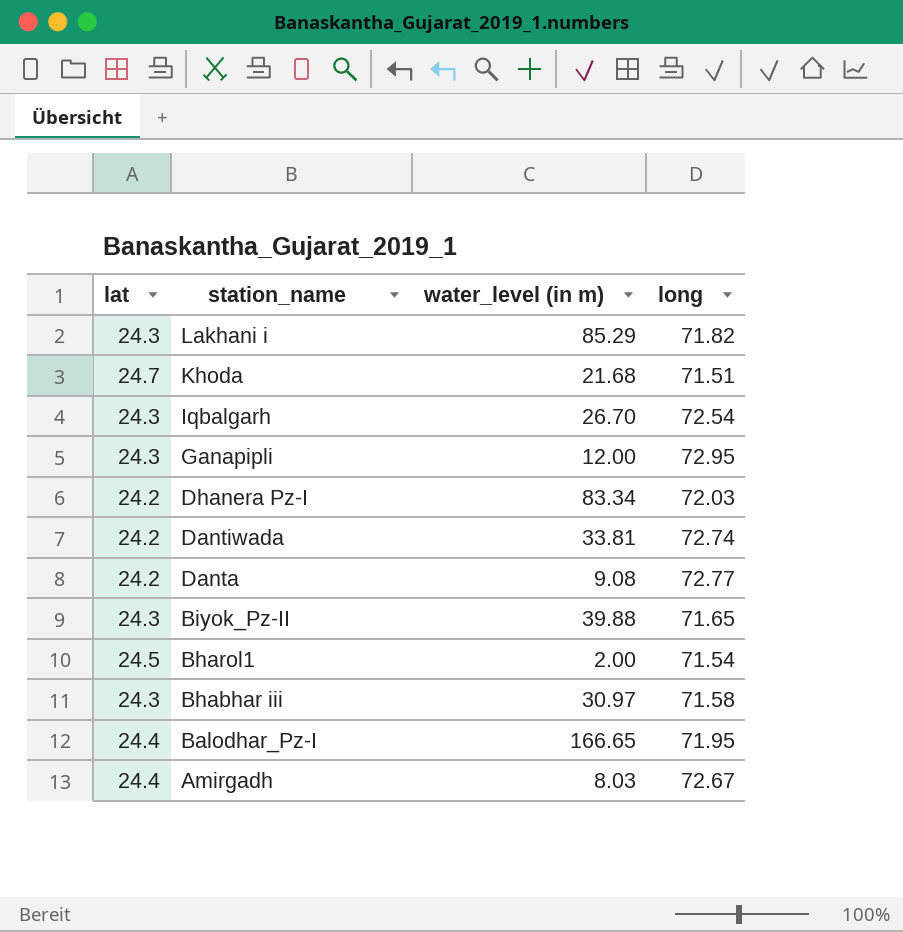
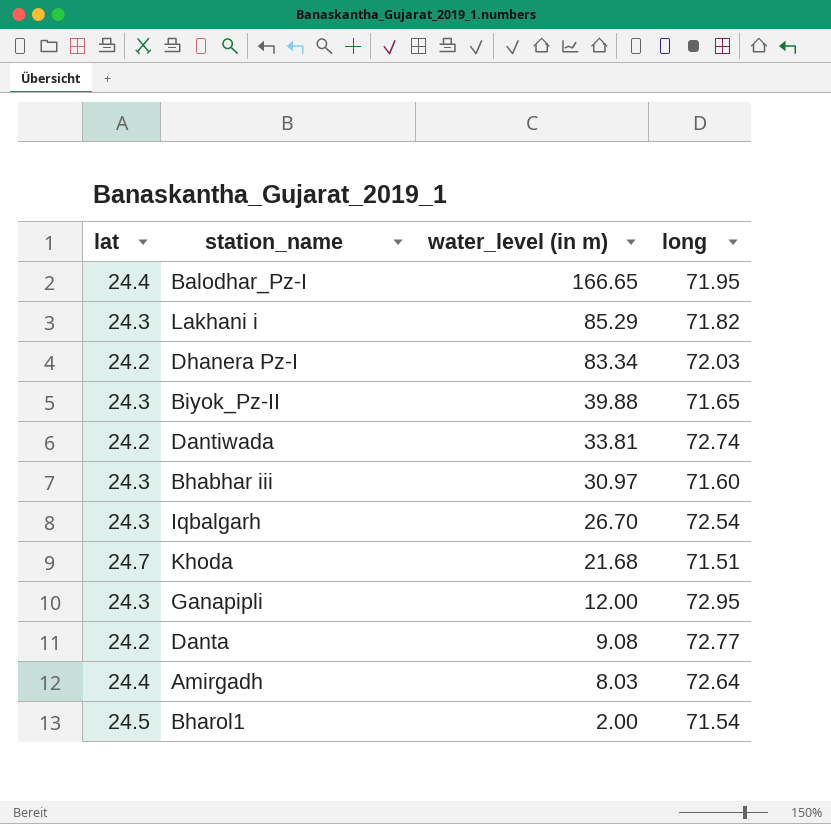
row order: station_name descending -> water_level (in m) descending
Bhabhar iii | long: 71.58 -> 71.60
Amirgadh | long: 72.67 -> 72.64

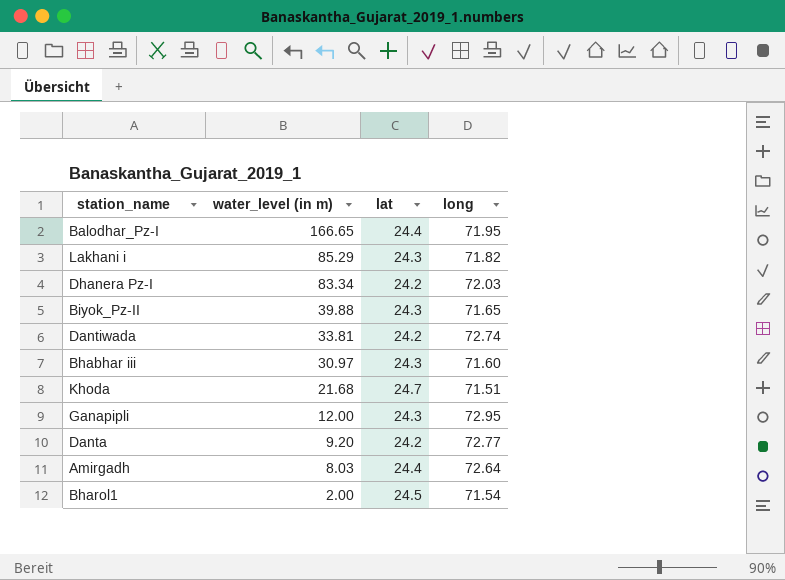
column lat | position: 1 -> 3
row Iqbalgarh: 24.3 | 26.70 | 72.54 -> none
Danta | water_level (in m): 9.08 -> 9.20

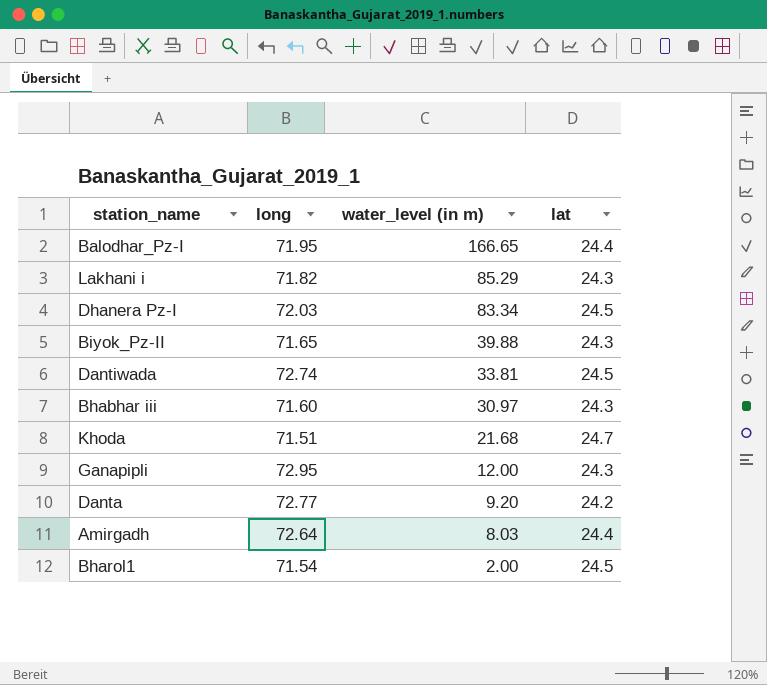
column long | position: 4 -> 2
Dhanera Pz-I | lat: 24.2 -> 24.5
Dantiwada | lat: 24.2 -> 24.5

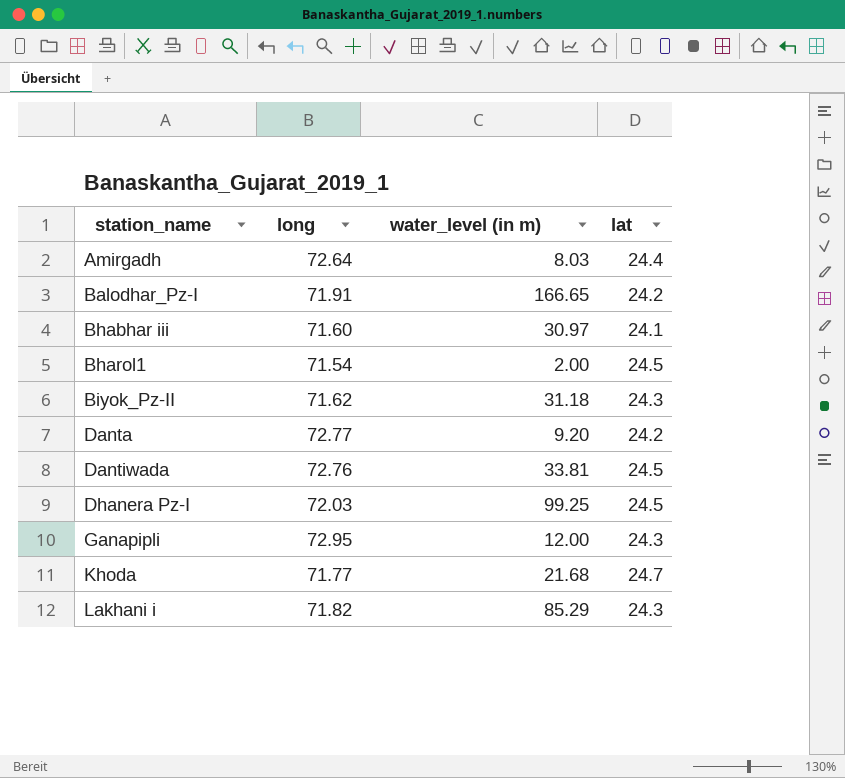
row order: water_level (in m) descending -> station_name ascending
Balodhar_Pz-I | long: 71.95 -> 71.91
Balodhar_Pz-I | lat: 24.4 -> 24.2
Bhabhar iii | lat: 24.3 -> 24.1
Biyok_Pz-II | long: 71.65 -> 71.62
Biyok_Pz-II | water_level (in m): 39.88 -> 31.18
Dantiwada | long: 72.74 -> 72.76
Dhanera Pz-I | water_level (in m): 83.34 -> 99.25
Khoda | long: 71.51 -> 71.77

